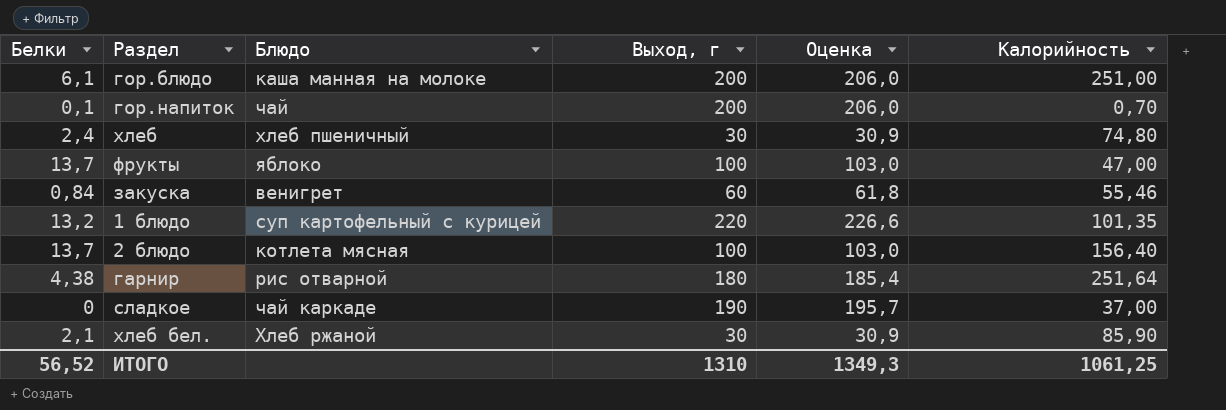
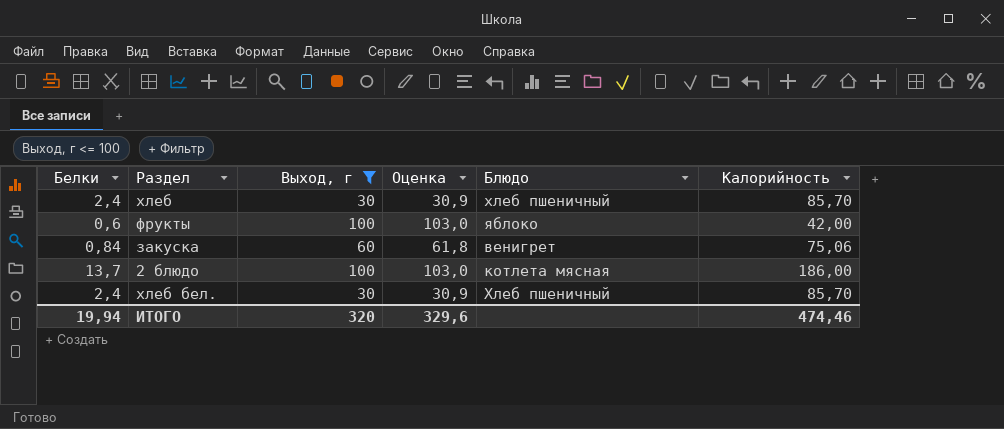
filter: none -> Выход, г <= 100
column Блюдо | position: 3 -> 5
хлеб | Калорийность: 74,80 -> 85,70
фрукты | Белки: 13,7 -> 0,6
фрукты | Калорийность: 47,00 -> 42,00
закуска | Калорийность: 55,46 -> 75,06
2 блюдо | Калорийность: 156,40 -> 186,00
хлеб бел. | Белки: 2,1 -> 2,4
хлеб бел. | Блюдо: Хлеб ржаной -> Хлеб пшеничный
хлеб бел. | Калорийность: 85,90 -> 85,70
ИТОГО | Белки: 56,52 -> 19,94
ИТОГО | Выход, г: 1310 -> 320
ИТОГО | Оценка: 1349,3 -> 329,6
ИТОГО | Калорийность: 1061,25 -> 474,46

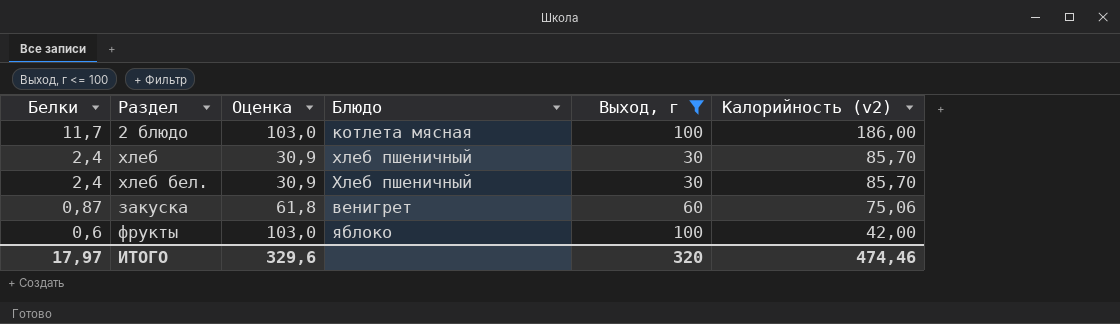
row order: none -> Белки descending
column Выход, г | position: 3 -> 5
column name: Калорийность -> Калорийность (v2)
2 блюдо | Белки: 13,7 -> 11,7
закуска | Белки: 0,84 -> 0,87
ИТОГО | Белки: 19,94 -> 17,97

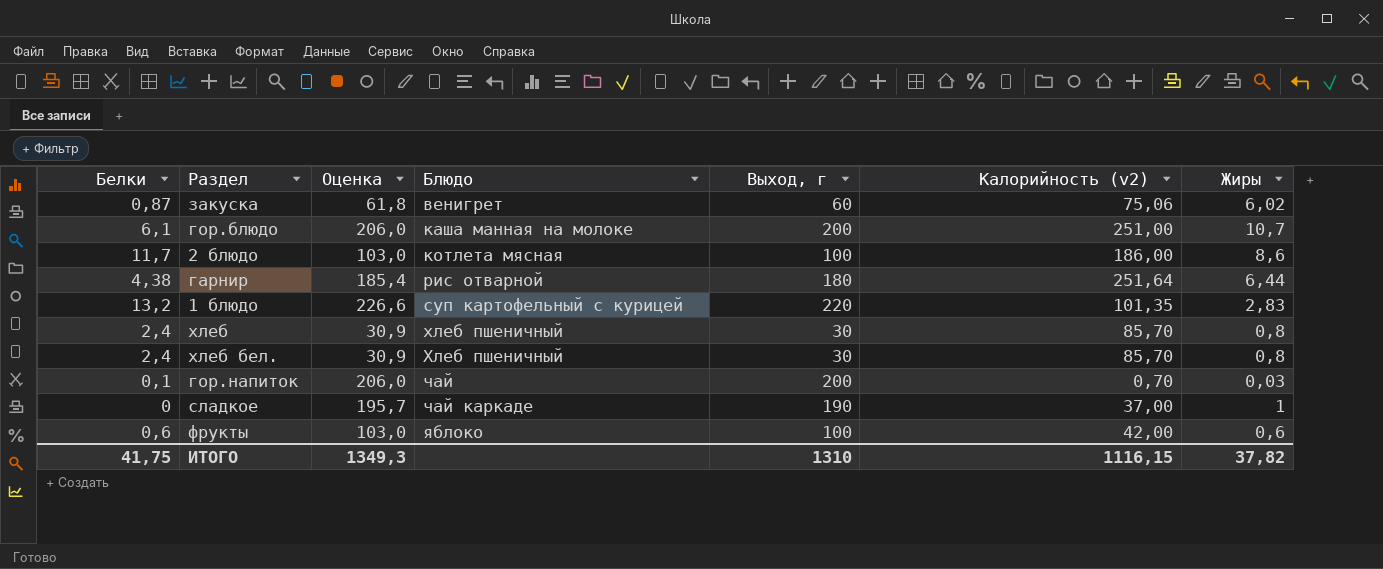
filter: Выход, г <= 100 -> none
row order: Белки descending -> Блюдо ascending
column Жиры | position: none -> 7
ИТОГО | Белки: 17,97 -> 41,75
ИТОГО | Оценка: 329,6 -> 1349,3
ИТОГО | Выход, г: 320 -> 1310
ИТОГО | Калорийность (v2): 474,46 -> 1116,15

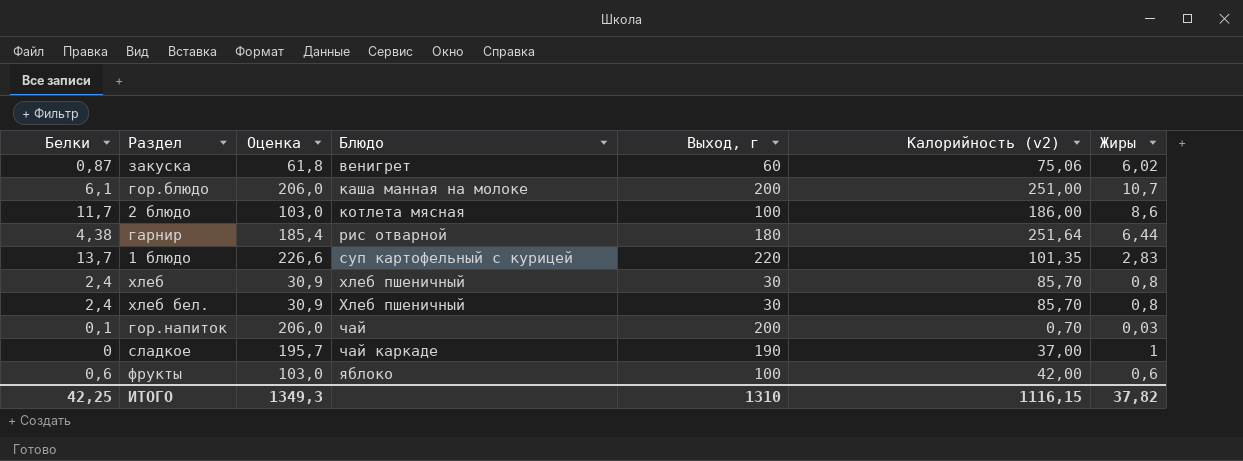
1 блюдо | Белки: 13,2 -> 13,7
ИТОГО | Белки: 41,75 -> 42,25

